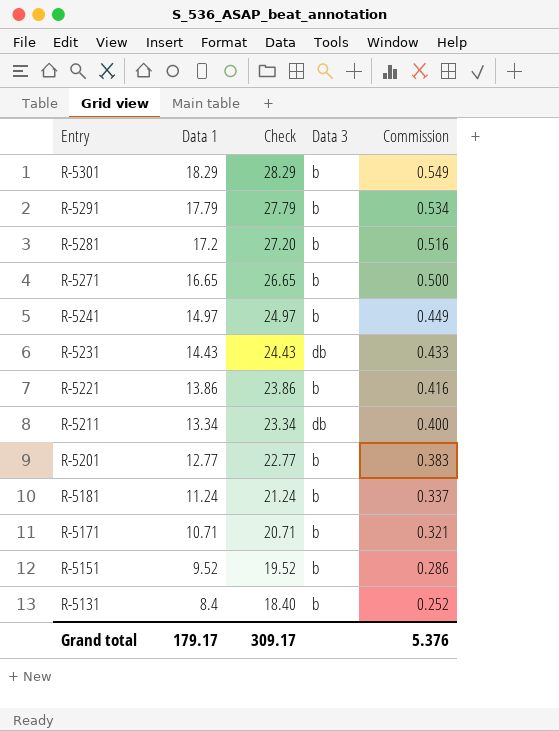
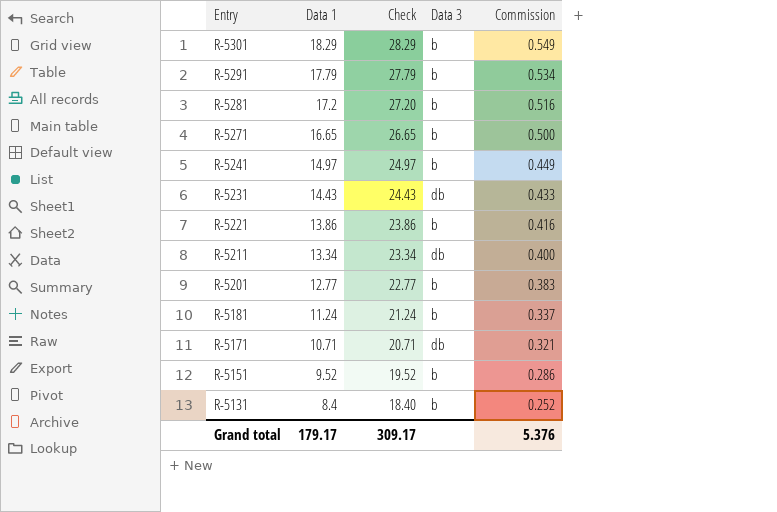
R-5171 | Data 3: b -> db

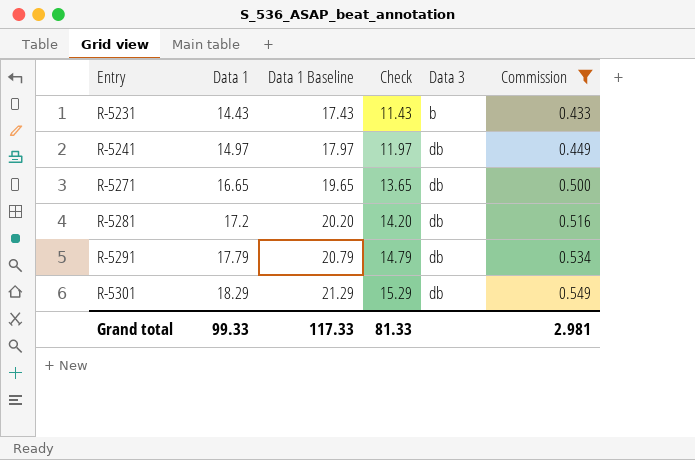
filter: none -> Commission >= 0.433
row order: Entry descending -> Entry ascending
column Data 1 Baseline | formula: none -> [Data 1] + 3
column Check | formula: [Data 1] + 10 -> [Data 1] - 3
R-5231 | Data 3: db -> b
R-5241 | Data 3: b -> db
R-5271 | Data 3: b -> db
R-5281 | Data 3: b -> db
R-5291 | Data 3: b -> db
R-5301 | Data 3: b -> db
Grand total | Data 1: 179.17 -> 99.33
Grand total | Check: 309.17 -> 81.33
Grand total | Commission: 5.376 -> 2.981

